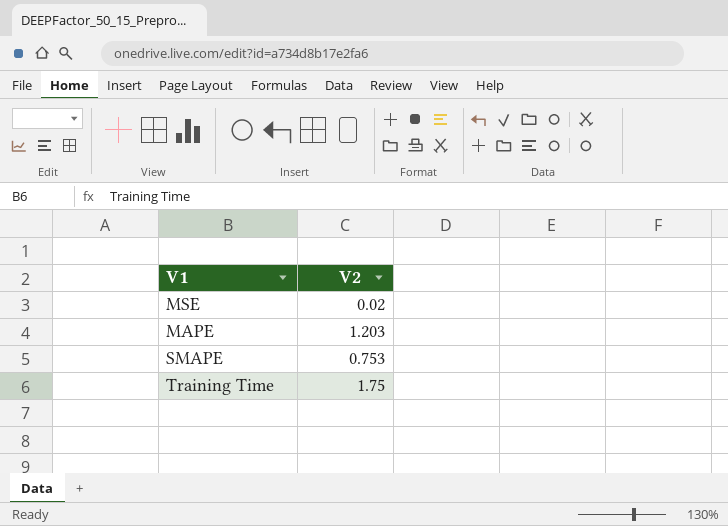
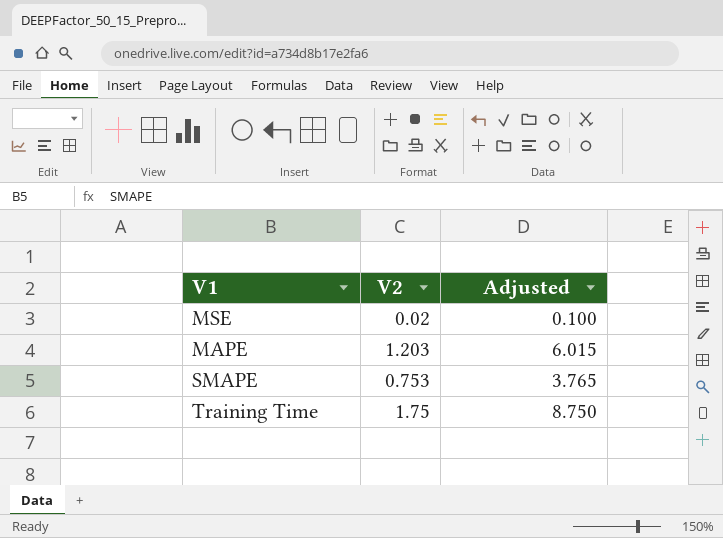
column Adjusted | formula: none -> [V2] * 5

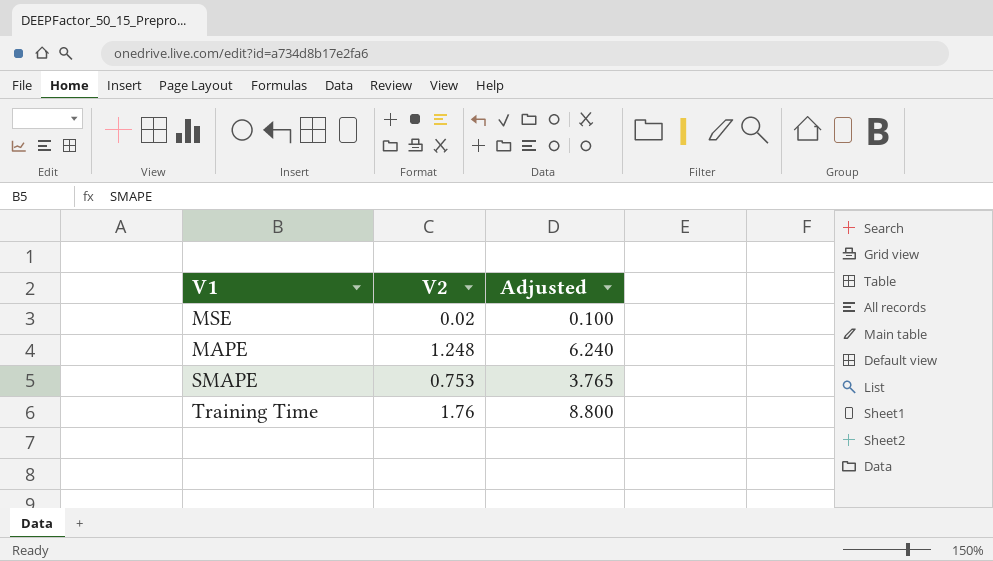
MAPE | V2: 1.203 -> 1.248
MAPE | Adjusted: 6.015 -> 6.240
Training Time | V2: 1.75 -> 1.76
Training Time | Adjusted: 8.750 -> 8.800

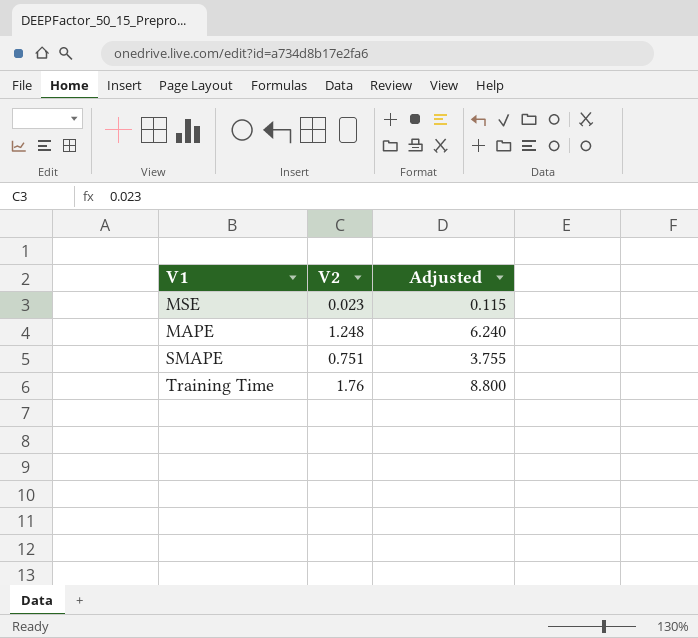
MSE | V2: 0.02 -> 0.023
MSE | Adjusted: 0.100 -> 0.115
SMAPE | V2: 0.753 -> 0.751
SMAPE | Adjusted: 3.765 -> 3.755

